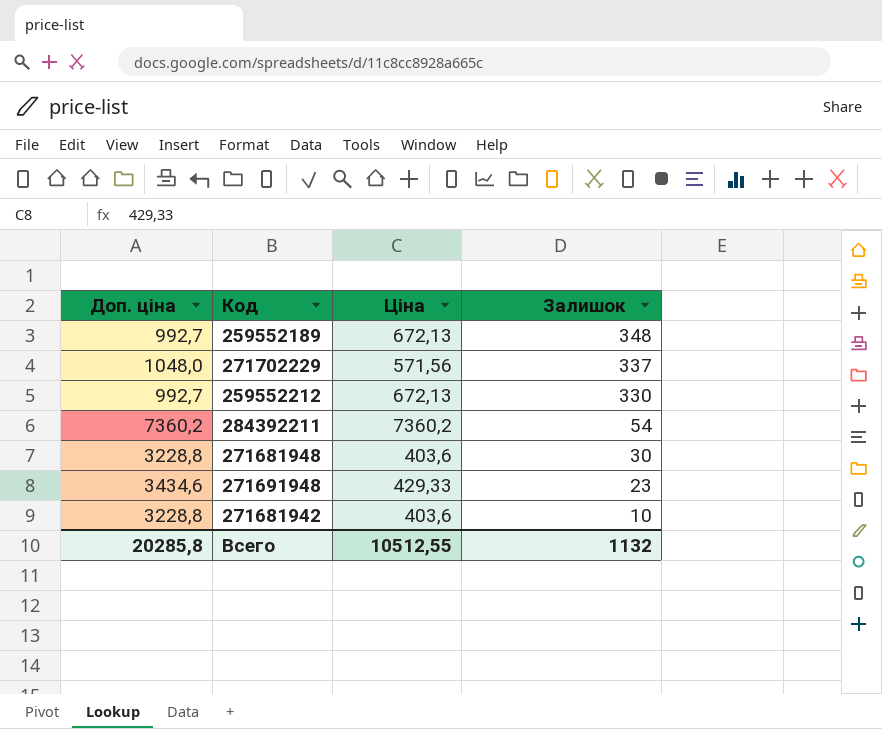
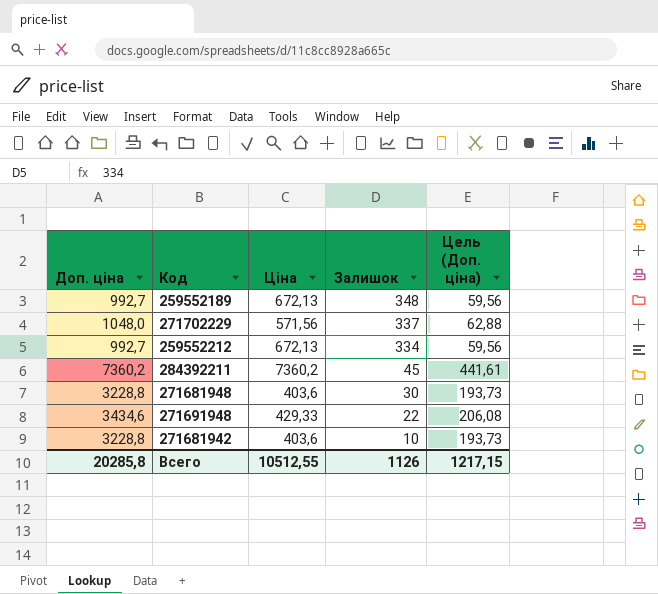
column Цель (Доп. ціна) | formula: none -> [Доп. ціна] * 0,06
259552212 | Залишок: 330 -> 334
284392211 | Залишок: 54 -> 45
271691948 | Залишок: 23 -> 22
Всего | Залишок: 1132 -> 1126

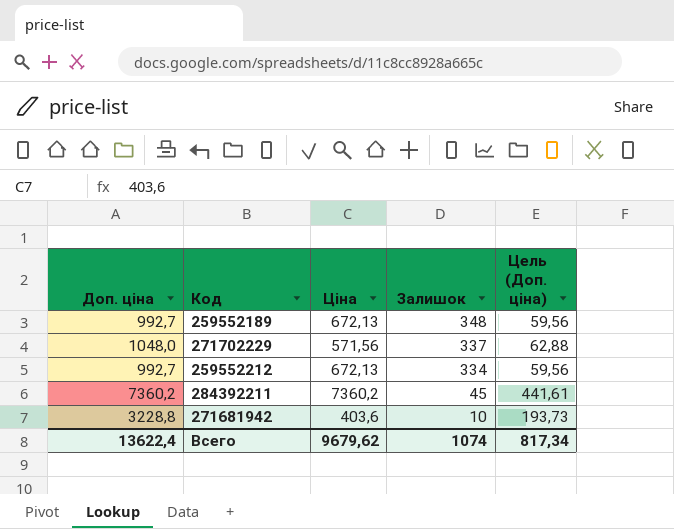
row 271681948: 3228,8 | 403,6 | 30 | 193,73 -> none
row 271691948: 3434,6 | 429,33 | 22 | 206,08 -> none
Всего | Доп. ціна: 20285,8 -> 13622,4
Всего | Ціна: 10512,55 -> 9679,62
Всего | Залишок: 1126 -> 1074
Всего | Цель (Доп. ціна): 1217,15 -> 817,34

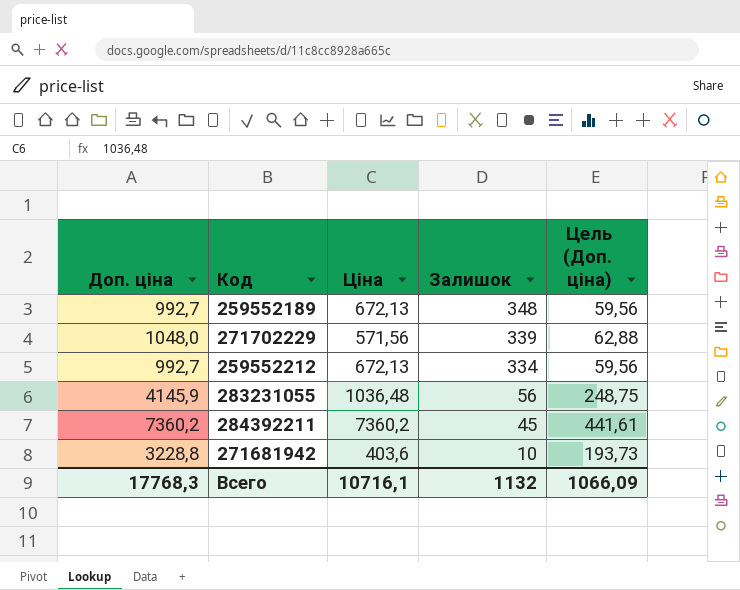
271702229 | Залишок: 337 -> 339
row 283231055: none -> 4145,9 | 1036,48 | 56 | 248,75
Всего | Доп. ціна: 13622,4 -> 17768,3
Всего | Ціна: 9679,62 -> 10716,1
Всего | Залишок: 1074 -> 1132
Всего | Цель (Доп. ціна): 817,34 -> 1066,09

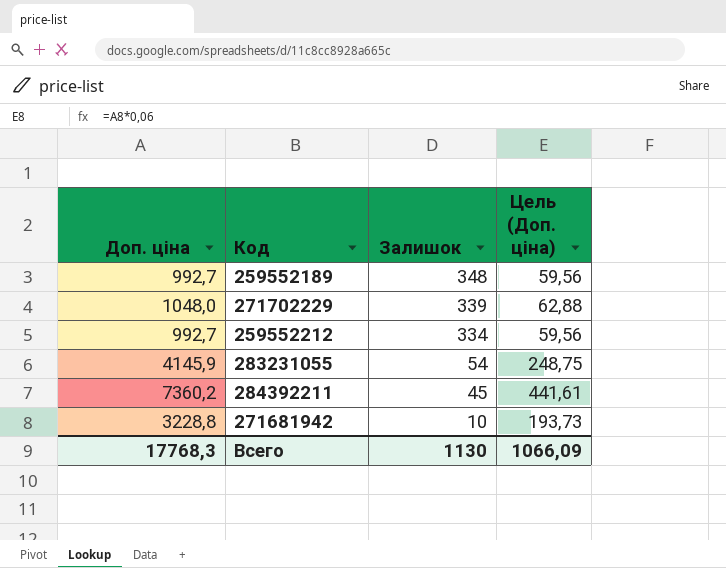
column Ціна | position: 3 -> none
283231055 | Залишок: 56 -> 54
Всего | Залишок: 1132 -> 1130

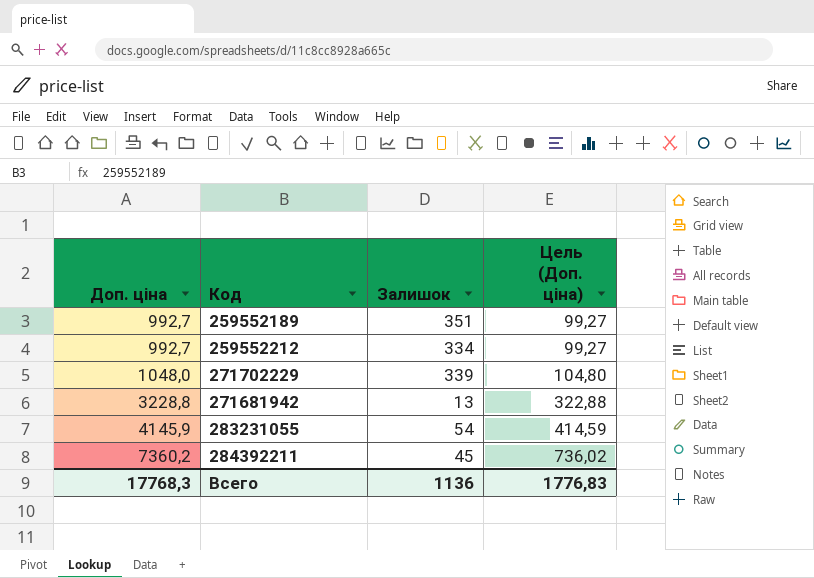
row order: Залишок descending -> Доп. ціна ascending
column Цель (Доп. ціна) | formula: [Доп. ціна] * 0,06 -> [Доп. ціна] * 0,1
259552189 | Залишок: 348 -> 351
271681942 | Залишок: 10 -> 13
Всего | Залишок: 1130 -> 1136
Всего | Цель (Доп. ціна): 1066,09 -> 1776,83

